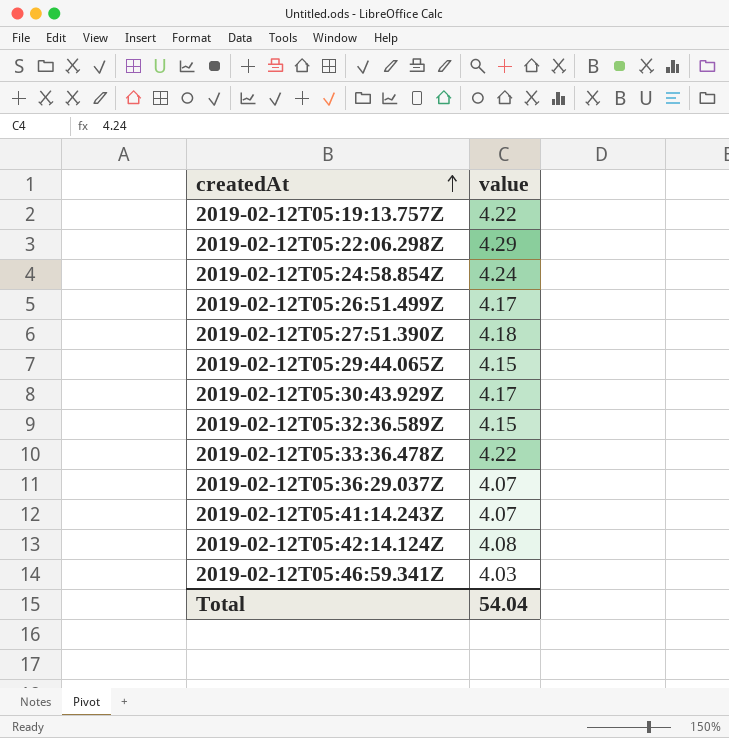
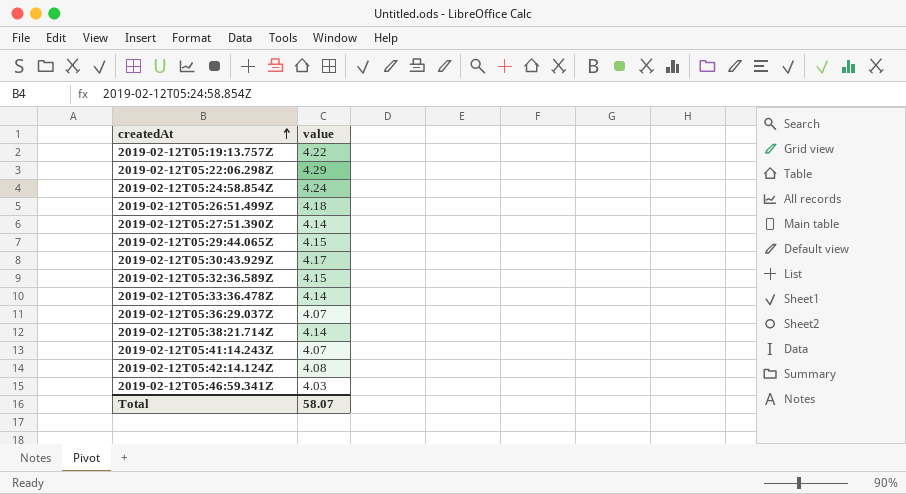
2019-02-12T05:26:51.499Z | value: 4.17 -> 4.18
2019-02-12T05:27:51.390Z | value: 4.18 -> 4.14
2019-02-12T05:33:36.478Z | value: 4.22 -> 4.14
row 2019-02-12T05:38:21.714Z: none -> 4.14
Total | value: 54.04 -> 58.07

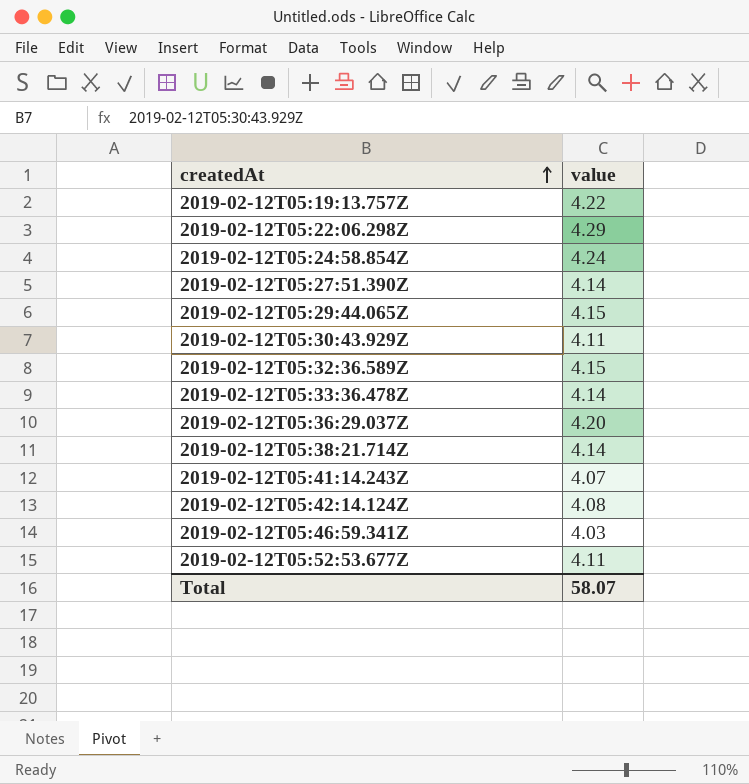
row 2019-02-12T05:26:51.499Z: 4.18 -> none
2019-02-12T05:30:43.929Z | value: 4.17 -> 4.11
2019-02-12T05:36:29.037Z | value: 4.07 -> 4.20
row 2019-02-12T05:52:53.677Z: none -> 4.11

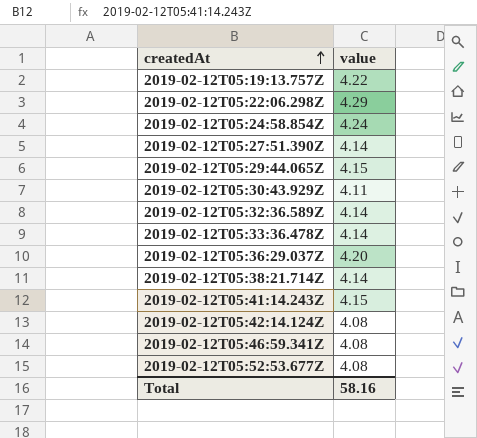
2019-02-12T05:32:36.589Z | value: 4.15 -> 4.14
2019-02-12T05:41:14.243Z | value: 4.07 -> 4.15
2019-02-12T05:46:59.341Z | value: 4.03 -> 4.08
2019-02-12T05:52:53.677Z | value: 4.11 -> 4.08
Total | value: 58.07 -> 58.16

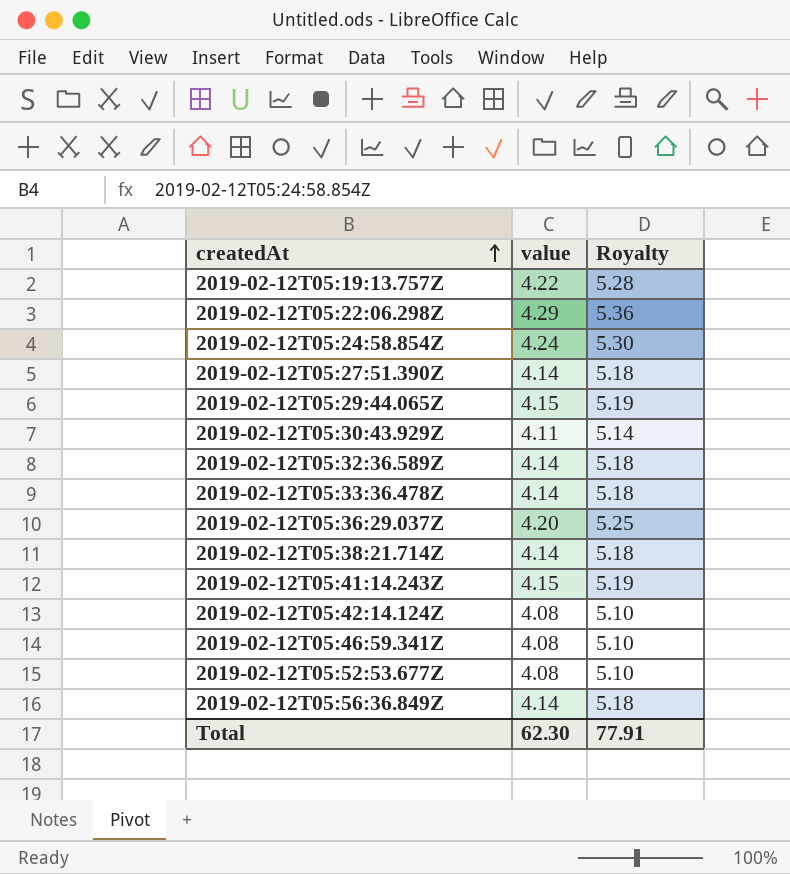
column Royalty | formula: none -> [value] * 1.25
row 2019-02-12T05:56:36.849Z: none -> 4.14 | 5.18
Total | value: 58.16 -> 62.30

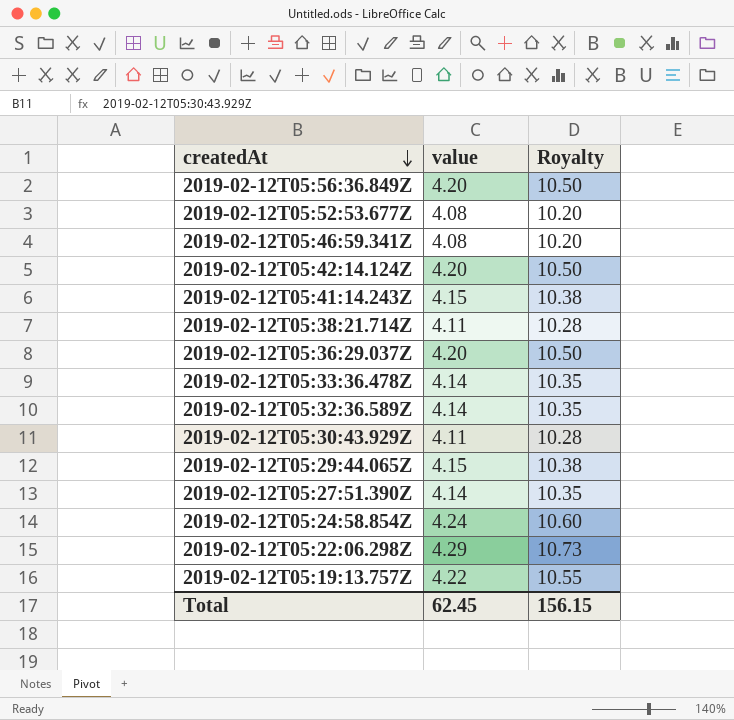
row order: createdAt ascending -> createdAt descending
column Royalty | formula: [value] * 1.25 -> [value] * 2.5
2019-02-12T05:56:36.849Z | value: 4.14 -> 4.20
2019-02-12T05:42:14.124Z | value: 4.08 -> 4.20
2019-02-12T05:38:21.714Z | value: 4.14 -> 4.11
Total | value: 62.30 -> 62.45
Total | Royalty: 77.91 -> 156.15

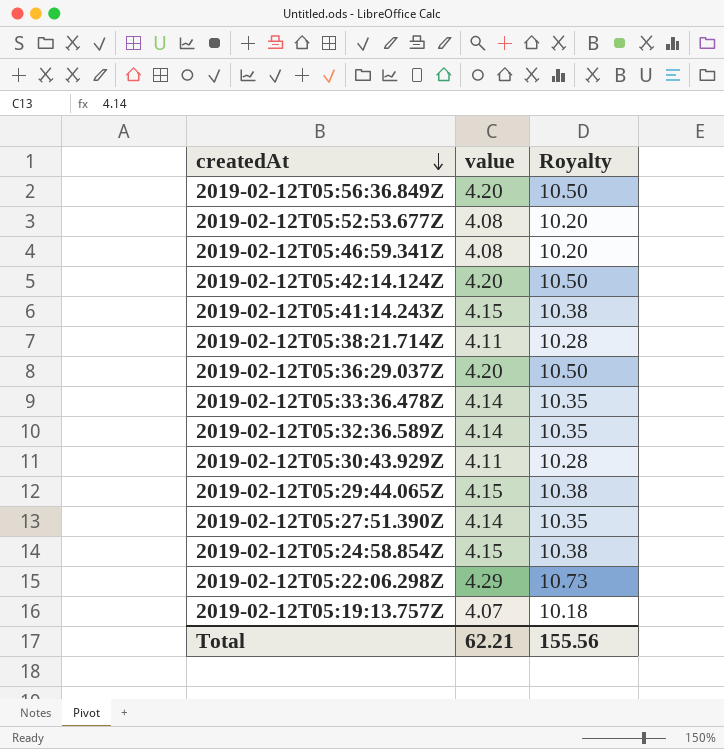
2019-02-12T05:24:58.854Z | value: 4.24 -> 4.15
2019-02-12T05:24:58.854Z | Royalty: 10.60 -> 10.38
2019-02-12T05:19:13.757Z | value: 4.22 -> 4.07
2019-02-12T05:19:13.757Z | Royalty: 10.55 -> 10.18
Total | value: 62.45 -> 62.21
Total | Royalty: 156.15 -> 155.56

